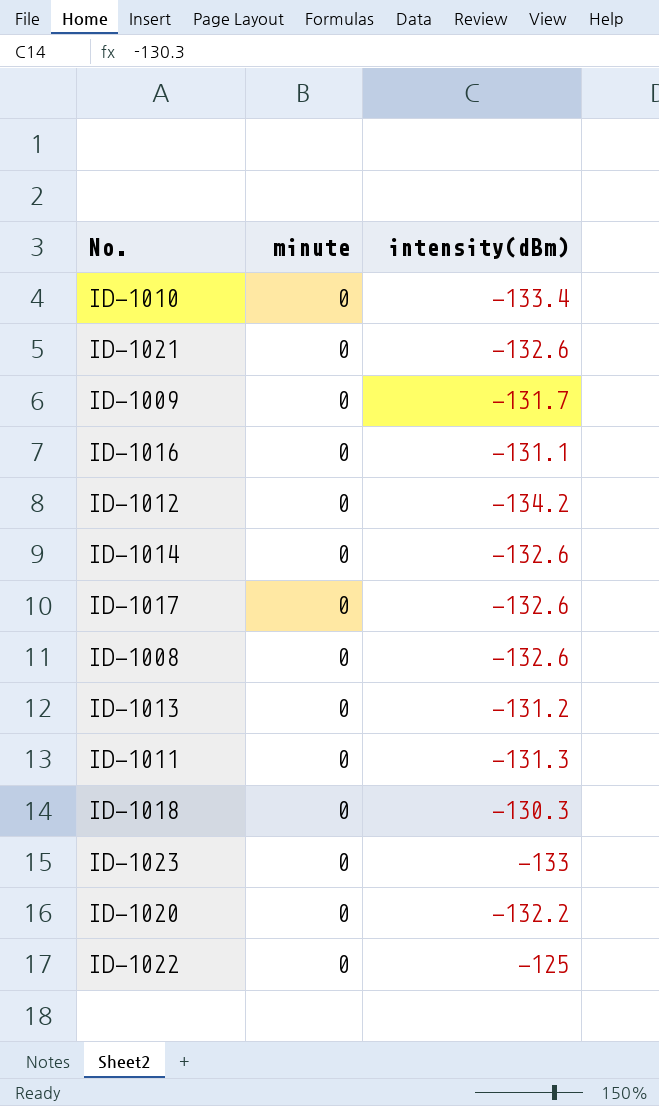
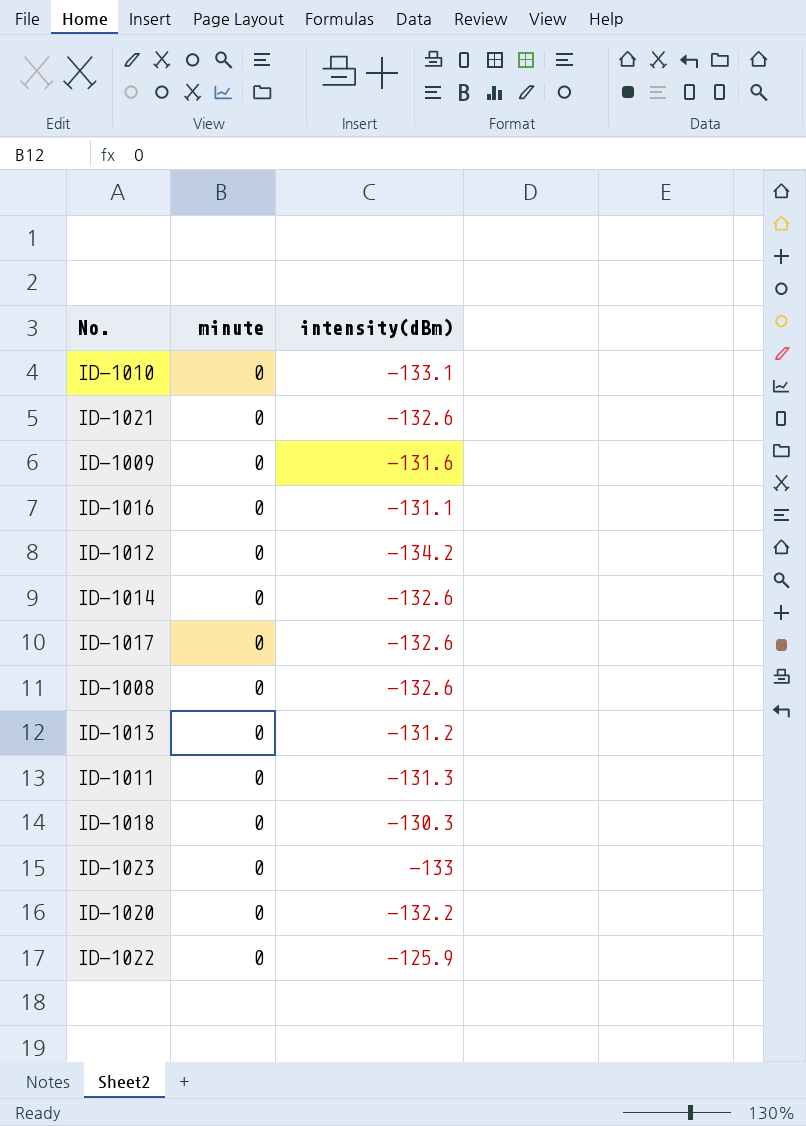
ID-1010 | intensity(dBm): -133.4 -> -133.1
ID-1009 | intensity(dBm): -131.7 -> -131.6
ID-1022 | intensity(dBm): -125 -> -125.9

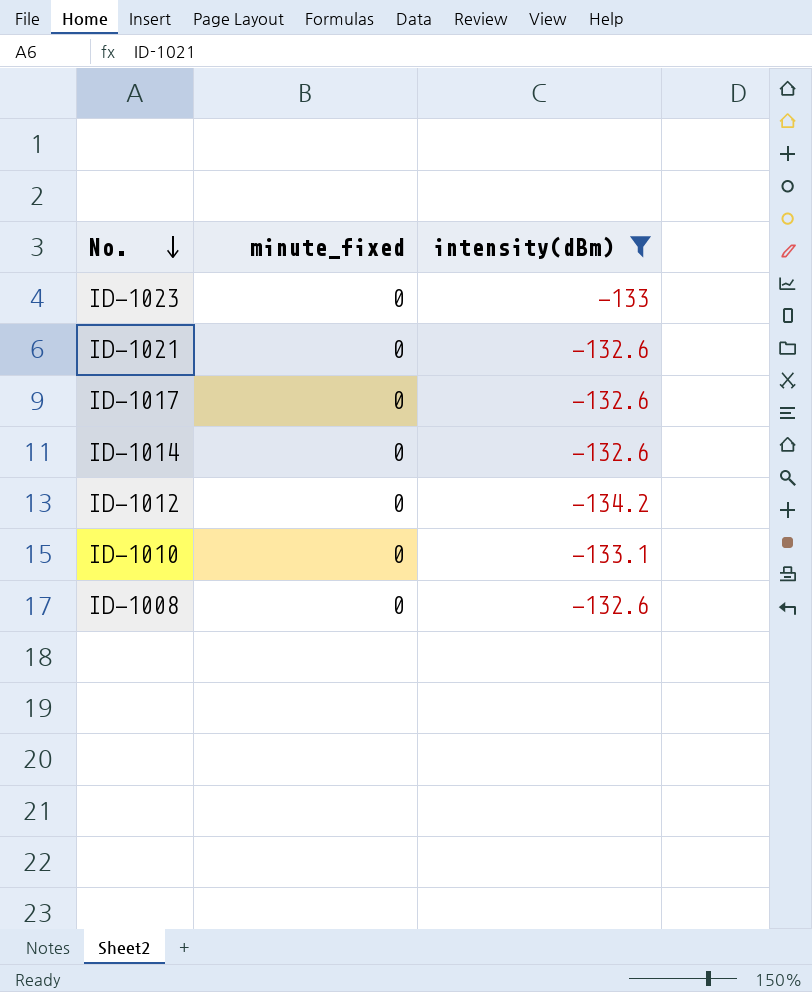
filter: none -> intensity(dBm) <= -132.6
row order: none -> No. descending
column name: minute -> minute_fixed

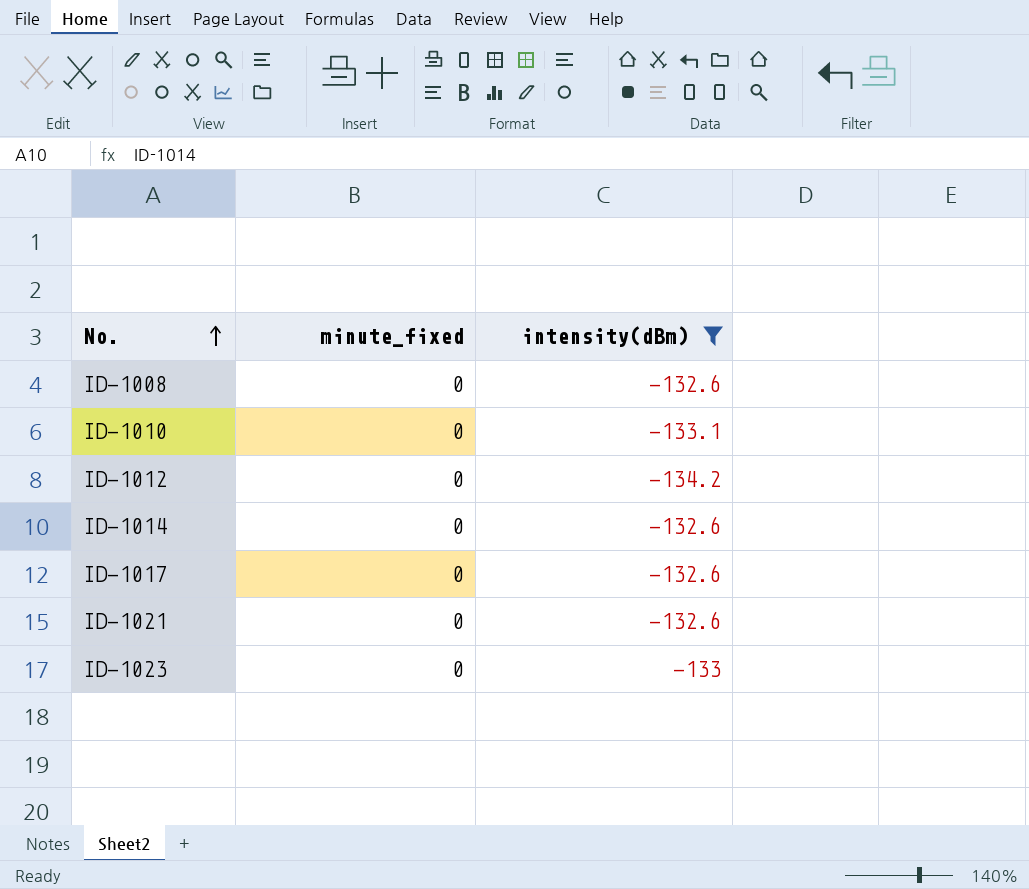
row order: No. descending -> No. ascending

